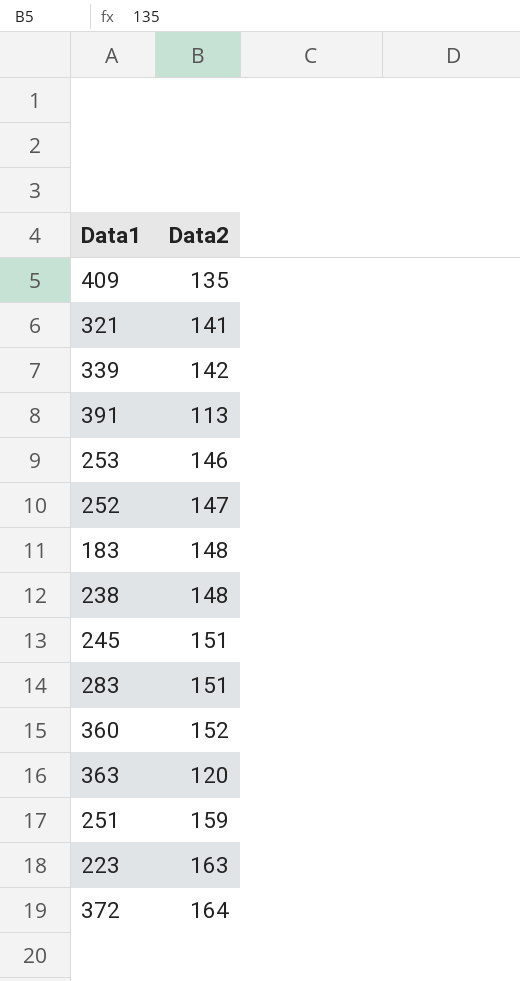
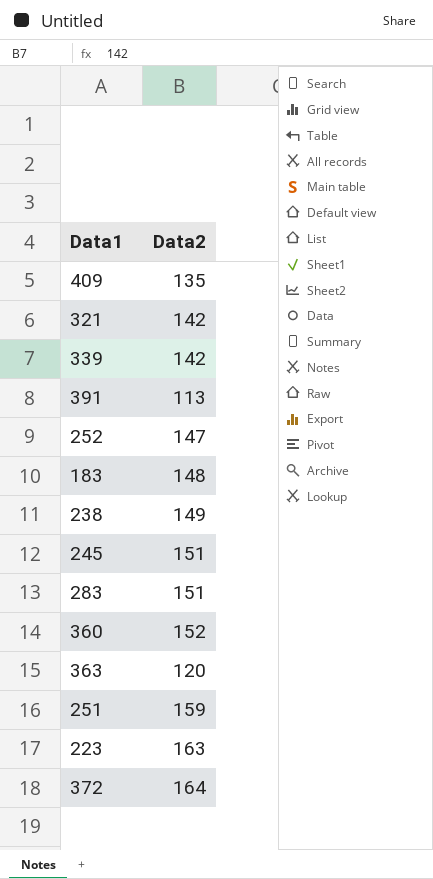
row 253: 146 -> none
321 | Data2: 141 -> 142
238 | Data2: 148 -> 149

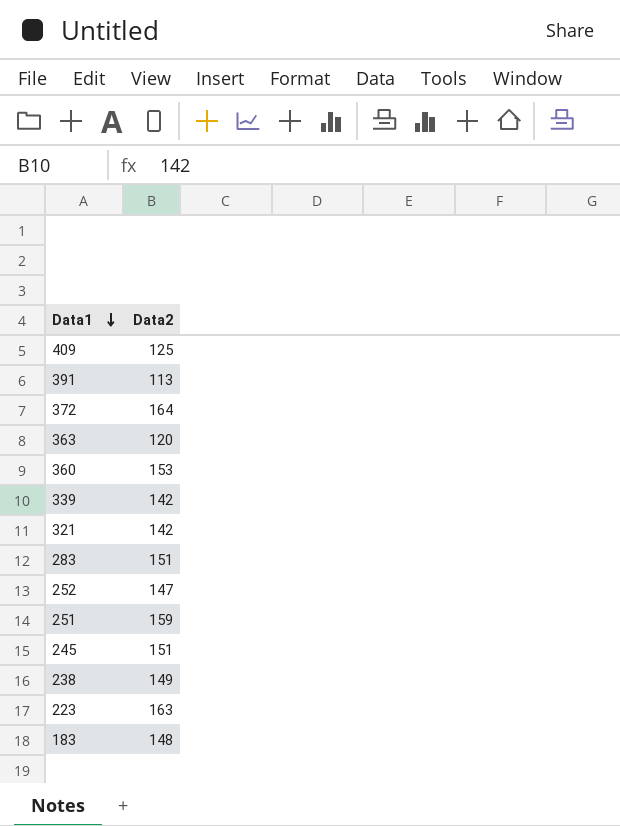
row order: none -> Data1 descending
409 | Data2: 135 -> 125
360 | Data2: 152 -> 153

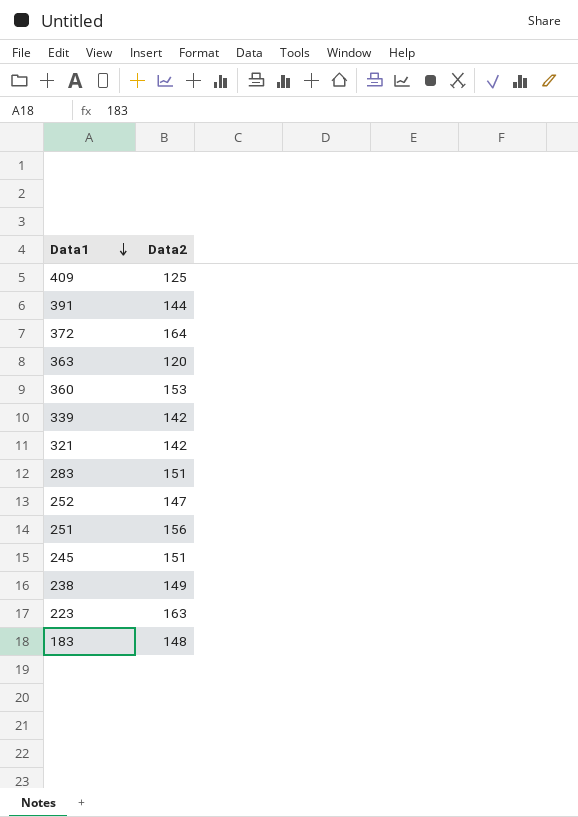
391 | Data2: 113 -> 144
251 | Data2: 159 -> 156

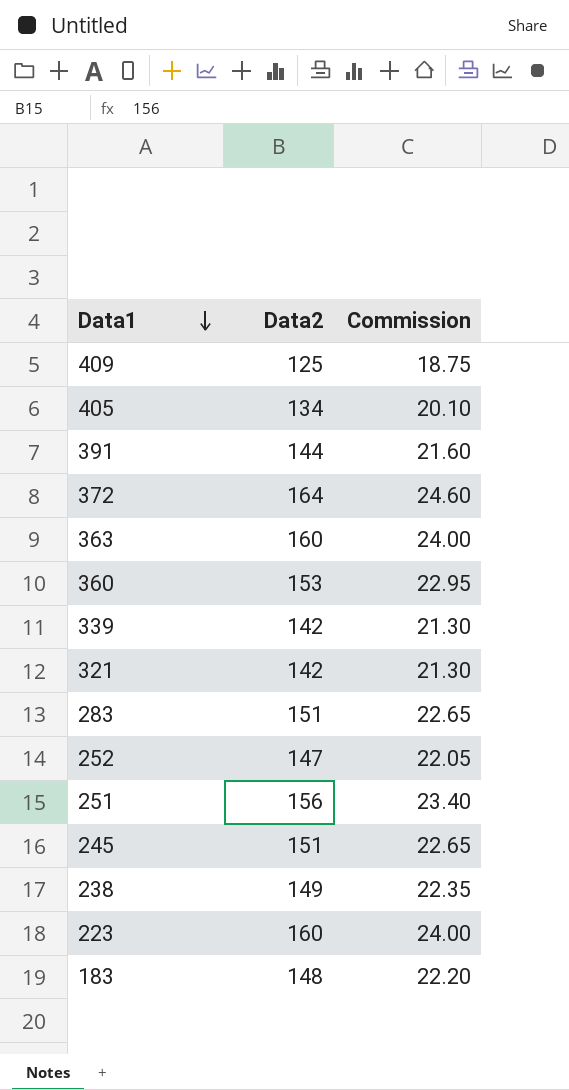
column Commission | formula: none -> [Data2] * 0.15
row 405: none -> 134 | 20.10
363 | Data2: 120 -> 160
223 | Data2: 163 -> 160

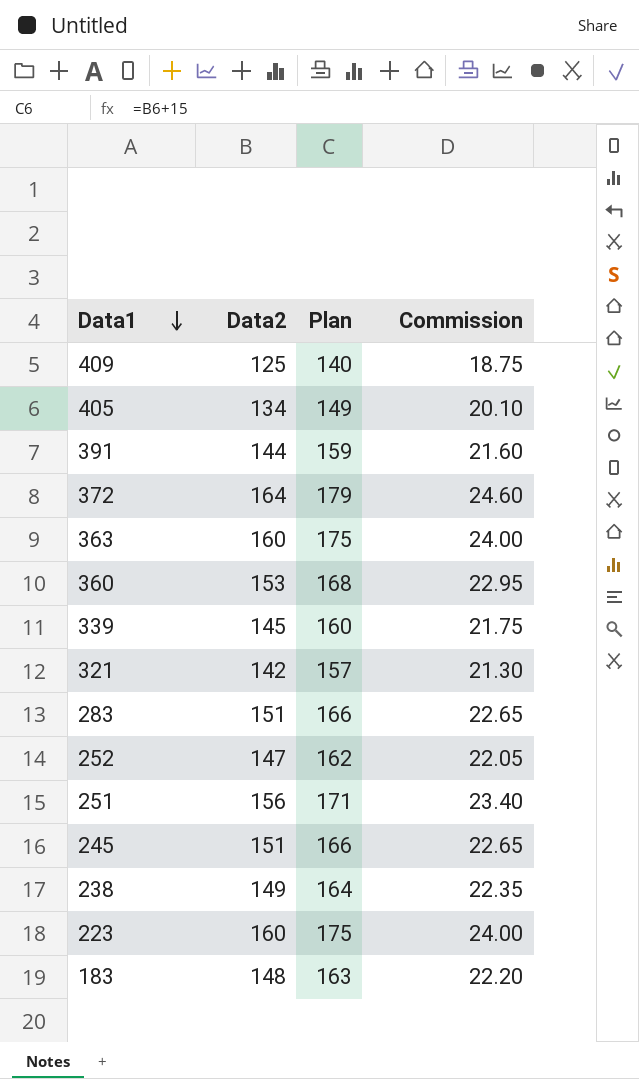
column Plan | formula: none -> [Data2] + 15
339 | Data2: 142 -> 145
339 | Commission: 21.30 -> 21.75

